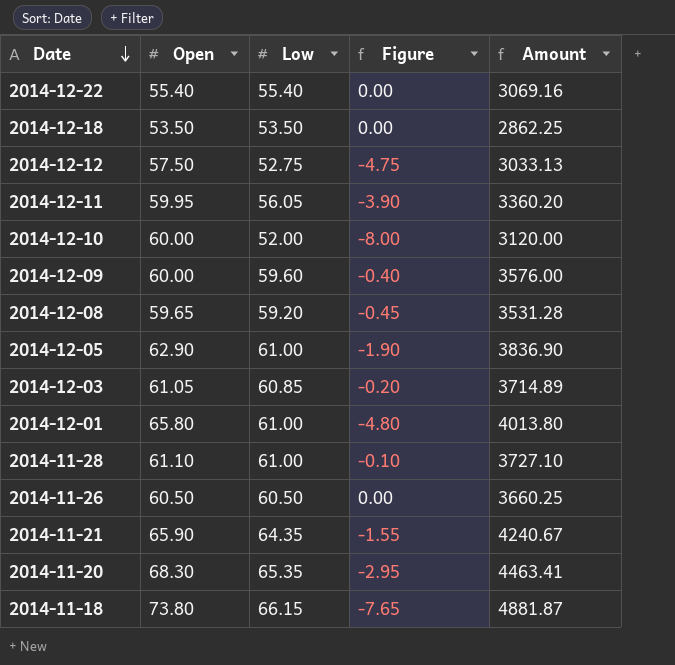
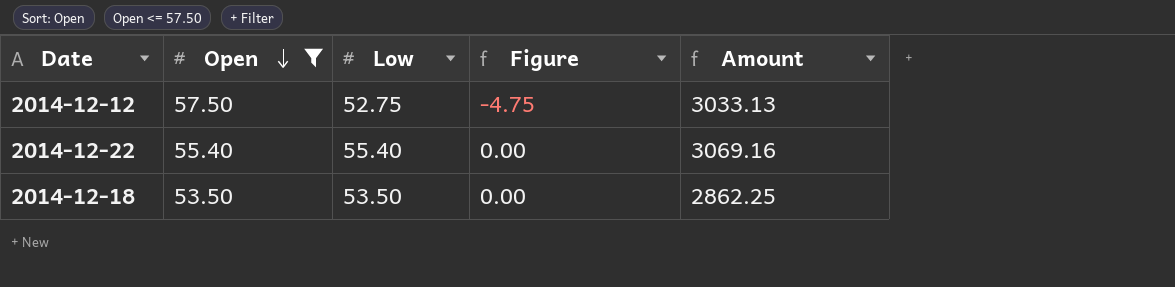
filter: none -> Open <= 57.50
row order: Date descending -> Open descending

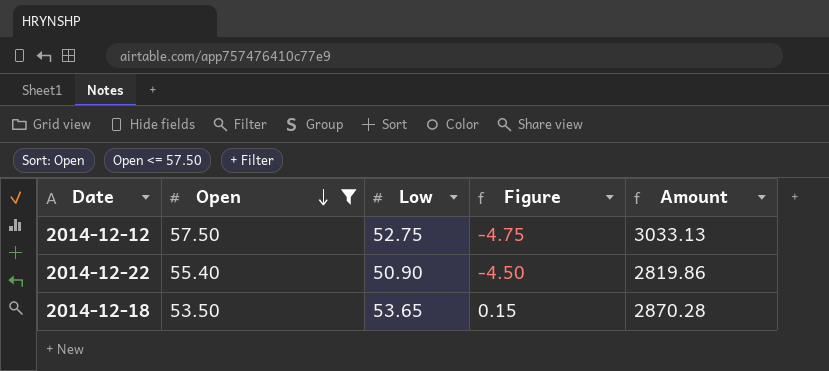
2014-12-22 | Low: 55.40 -> 50.90
2014-12-22 | Figure: 0.00 -> -4.50
2014-12-22 | Amount: 3069.16 -> 2819.86
2014-12-18 | Low: 53.50 -> 53.65
2014-12-18 | Figure: 0.00 -> 0.15
2014-12-18 | Amount: 2862.25 -> 2870.28

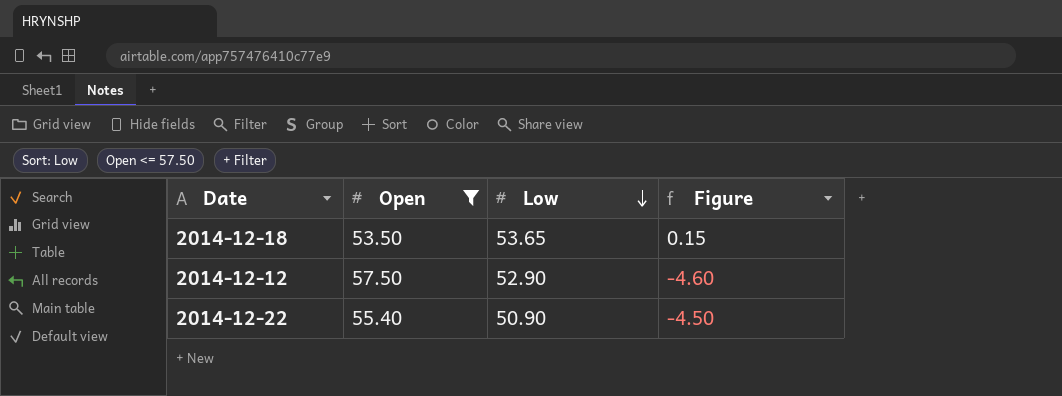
row order: Open descending -> Low descending
column Amount | formula: [Open] * [Low] -> none
2014-12-12 | Low: 52.75 -> 52.90
2014-12-12 | Figure: -4.75 -> -4.60

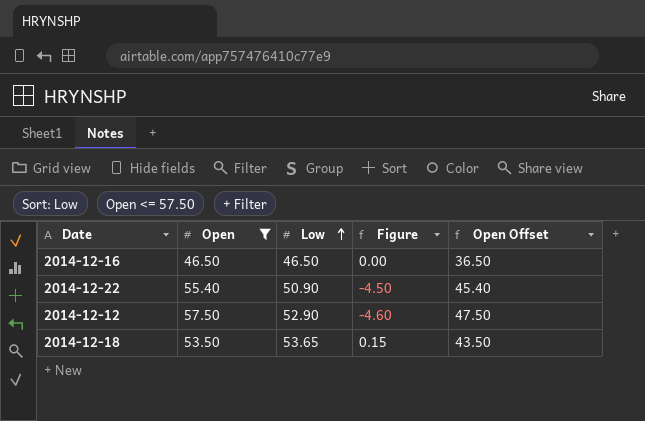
row order: Low descending -> Low ascending
column Open Offset | formula: none -> [Open] - 10
row 2014-12-16: none -> 46.50 | 46.50 | 0.00 | 36.50

